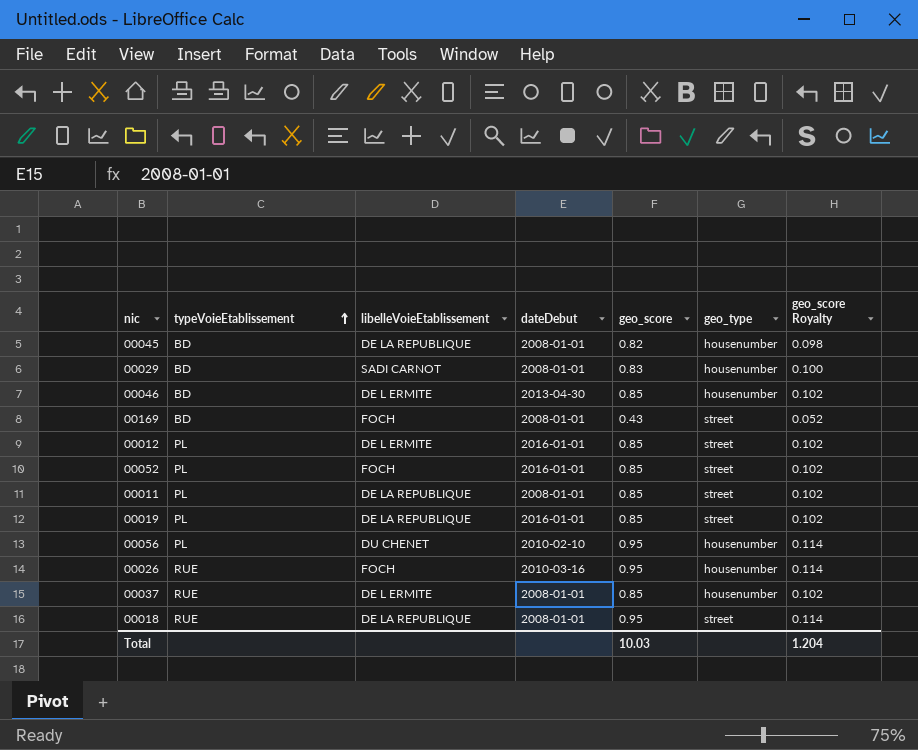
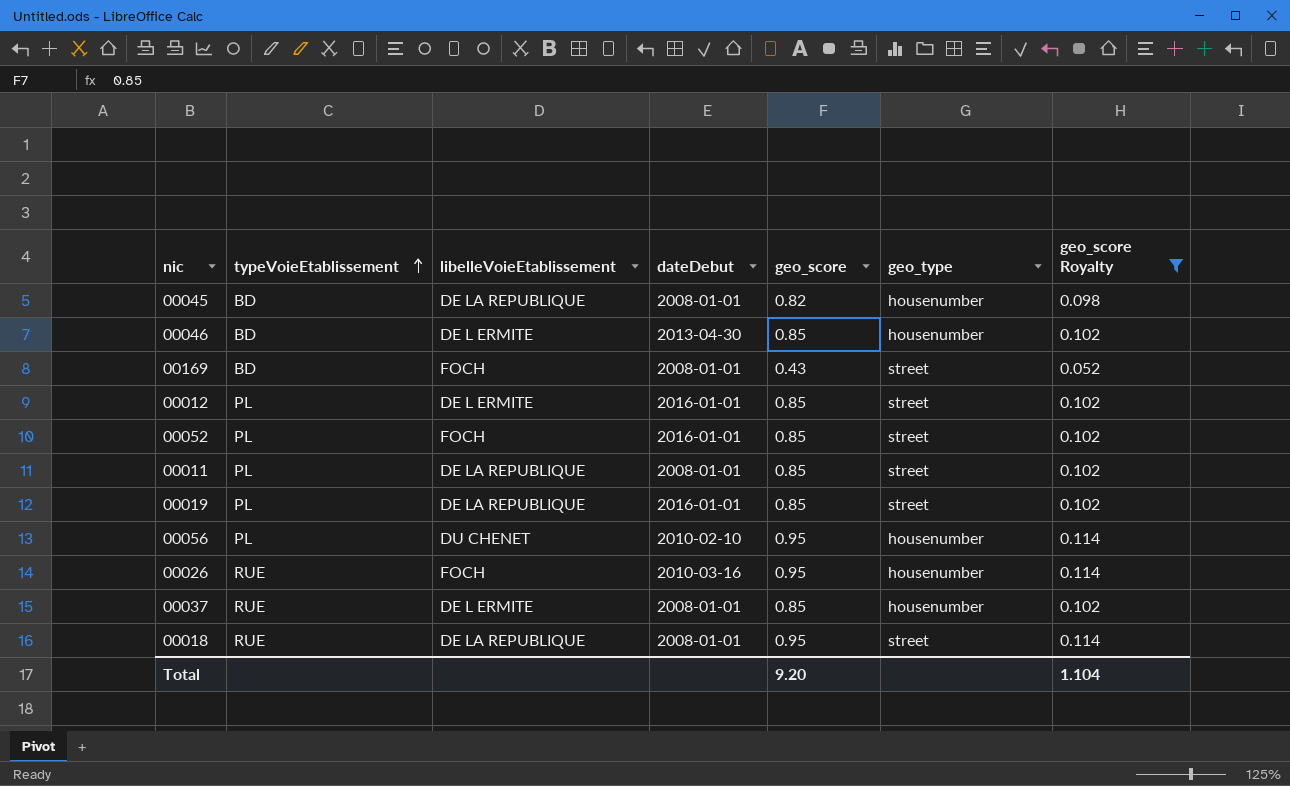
filter: none -> geo_score Royalty != 0.100
Total | geo_score: 10.03 -> 9.20
Total | geo_score Royalty: 1.204 -> 1.104

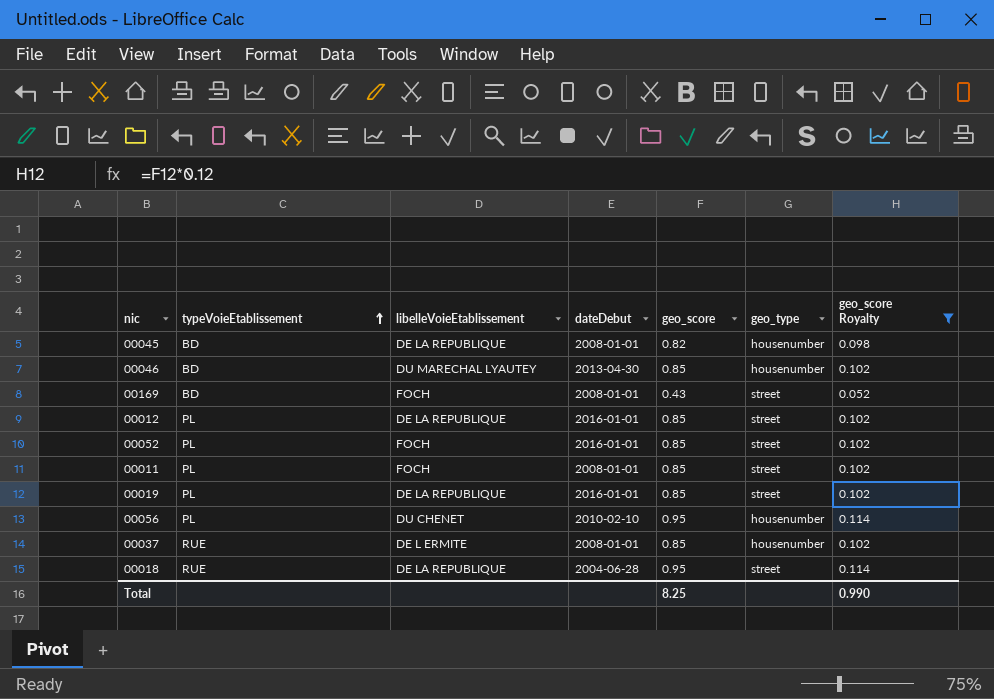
row 00026: RUE | FOCH | 2010-03-16 | 0.95 | housenumber | 0.114 -> none
00046 | libelleVoieEtablissement: DE L ERMITE -> DU MARECHAL LYAUTEY
00012 | libelleVoieEtablissement: DE L ERMITE -> DE LA REPUBLIQUE
00011 | libelleVoieEtablissement: DE LA REPUBLIQUE -> FOCH
00018 | dateDebut: 2008-01-01 -> 2004-06-28
Total | geo_score: 9.20 -> 8.25
Total | geo_score Royalty: 1.104 -> 0.990

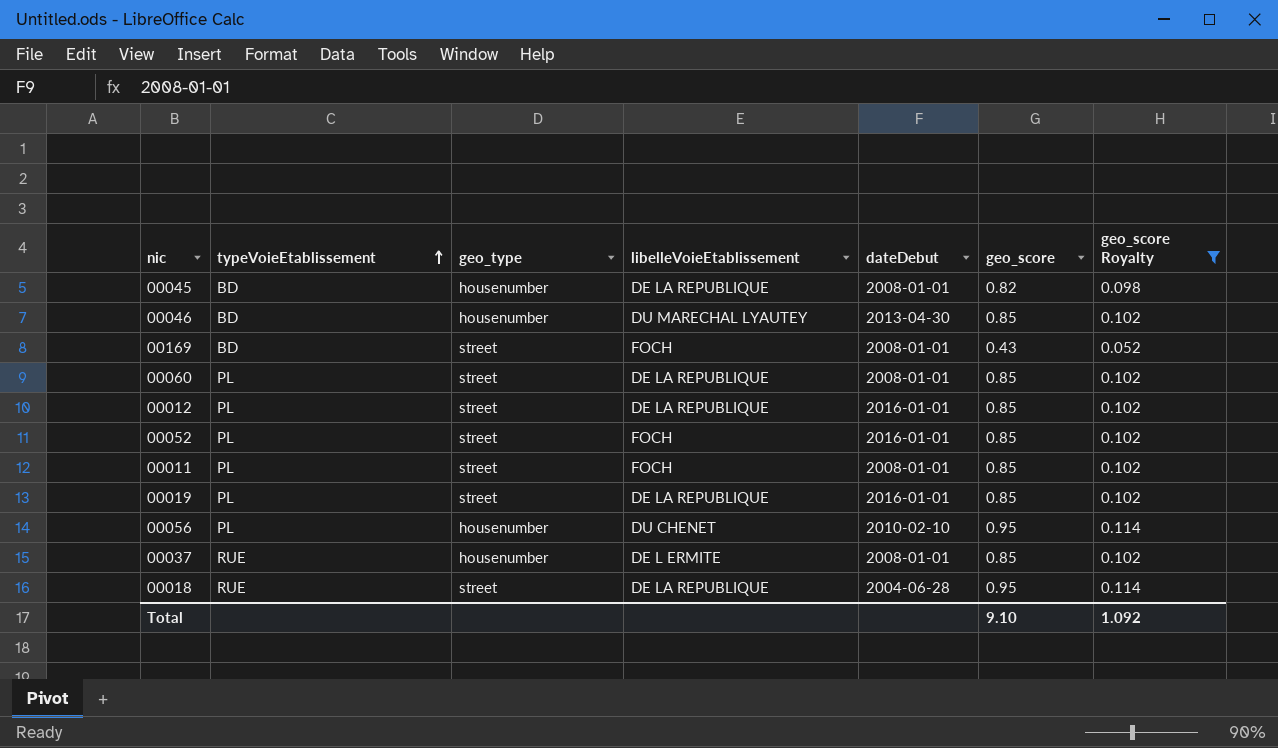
column geo_type | position: 6 -> 3
row 00060: none -> PL | street | DE LA REPUBLIQUE | 2008-01-01 | 0.85 | 0.102
Total | geo_score: 8.25 -> 9.10
Total | geo_score Royalty: 0.990 -> 1.092

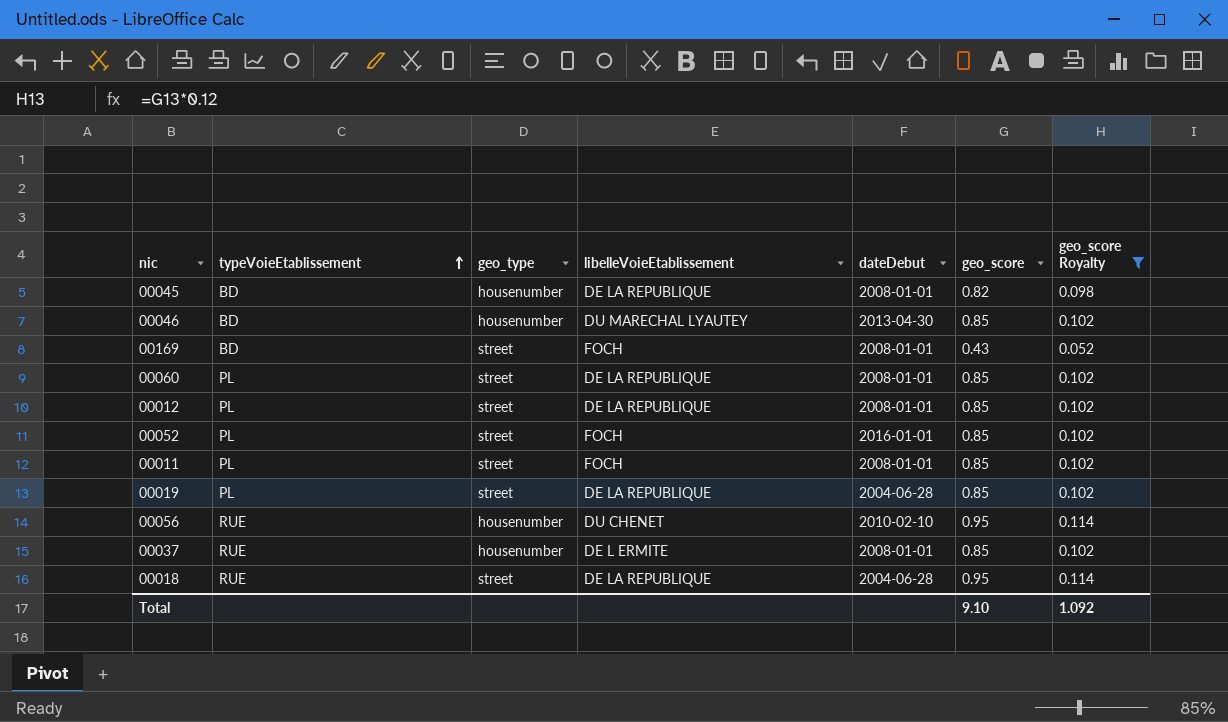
00012 | dateDebut: 2016-01-01 -> 2008-01-01
00019 | dateDebut: 2016-01-01 -> 2004-06-28
00056 | typeVoieEtablissement: PL -> RUE

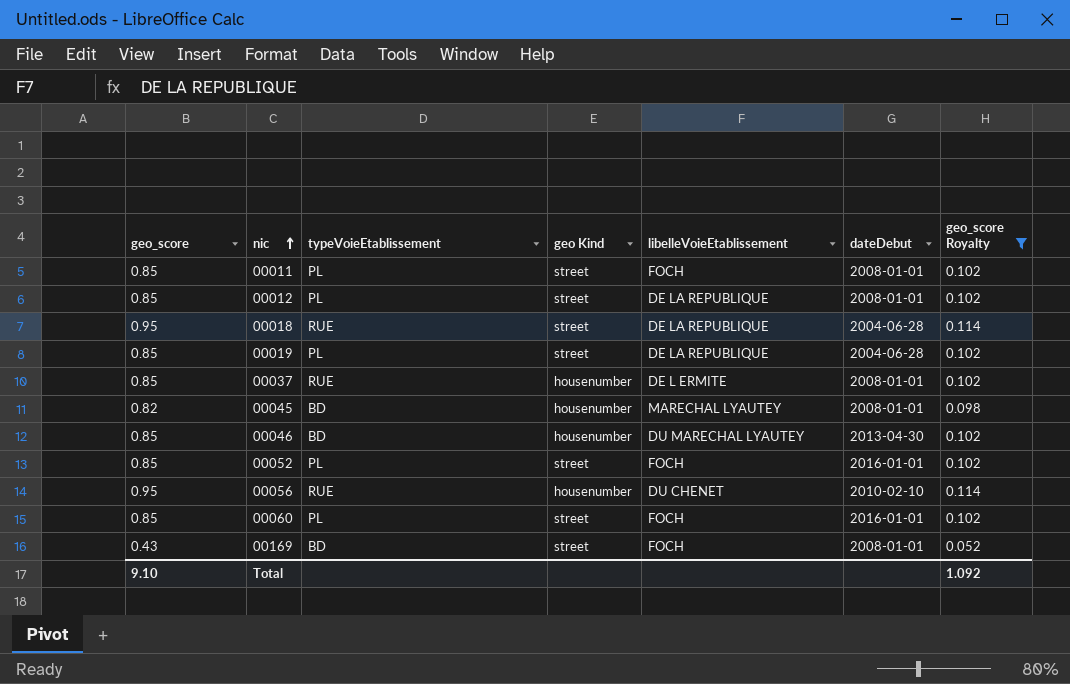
row order: typeVoieEtablissement ascending -> nic ascending
column geo_score | position: 6 -> 1
column name: geo_type -> geo Kind
00045 | libelleVoieEtablissement: DE LA REPUBLIQUE -> MARECHAL LYAUTEY
00060 | libelleVoieEtablissement: DE LA REPUBLIQUE -> FOCH
00060 | dateDebut: 2008-01-01 -> 2016-01-01

